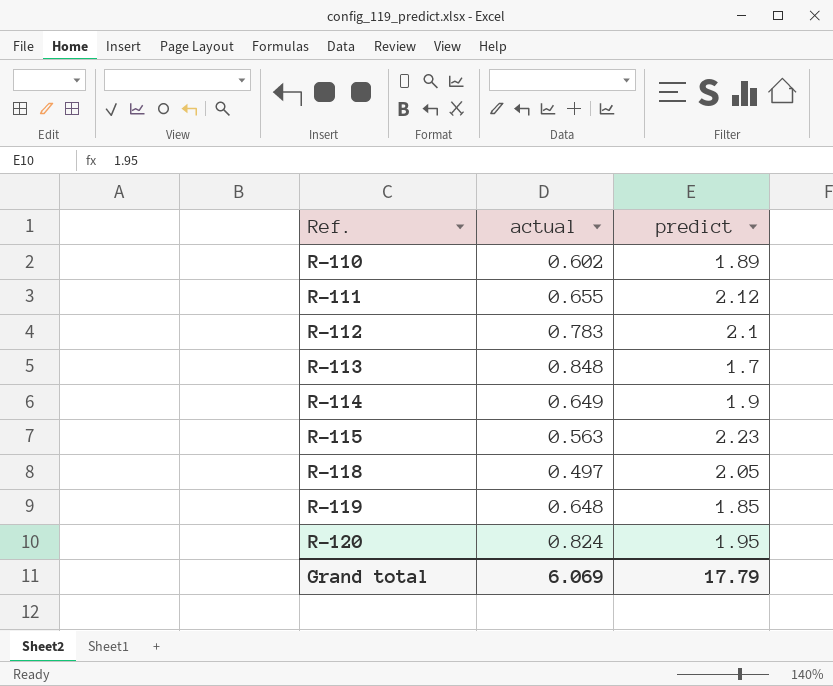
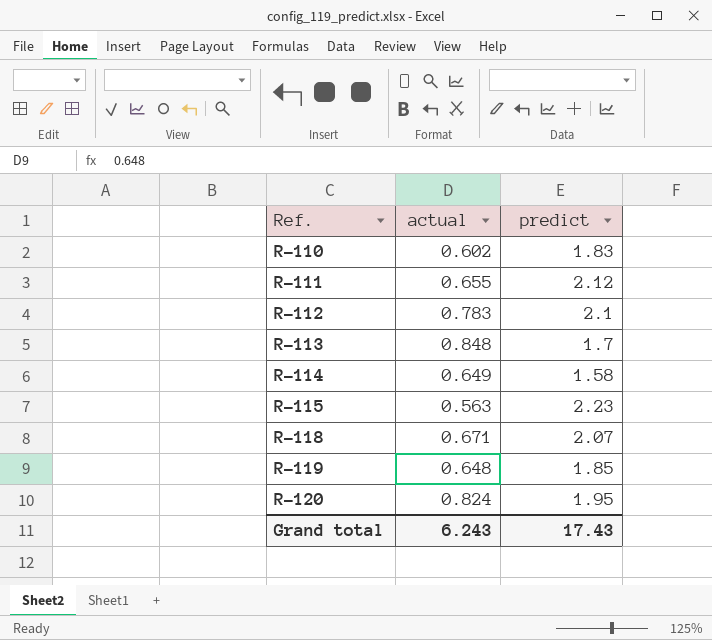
R-110 | predict: 1.89 -> 1.83
R-114 | predict: 1.9 -> 1.58
R-118 | actual: 0.497 -> 0.671
R-118 | predict: 2.05 -> 2.07
Grand total | actual: 6.069 -> 6.243
Grand total | predict: 17.79 -> 17.43

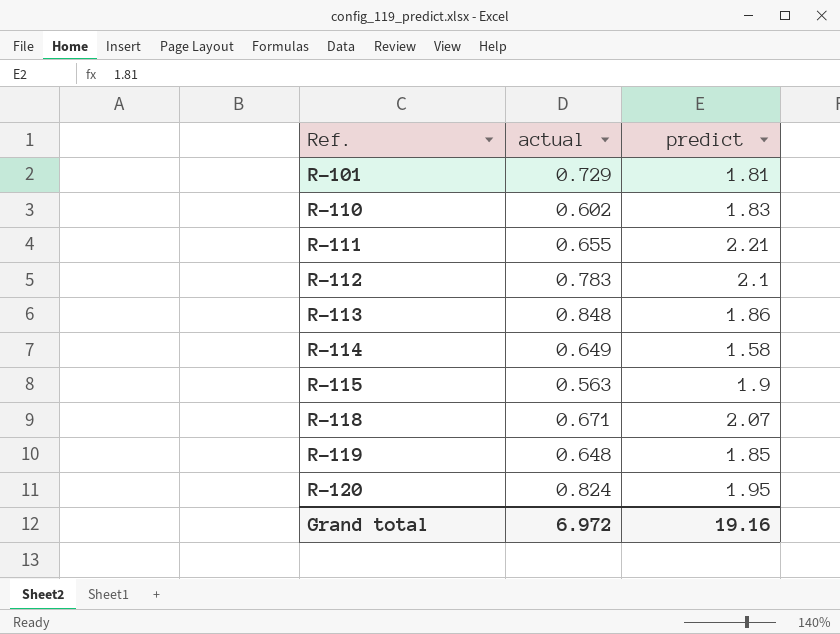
row R-101: none -> 0.729 | 1.81
R-111 | predict: 2.12 -> 2.21
R-113 | predict: 1.7 -> 1.86
R-115 | predict: 2.23 -> 1.9
Grand total | actual: 6.243 -> 6.972
Grand total | predict: 17.43 -> 19.16

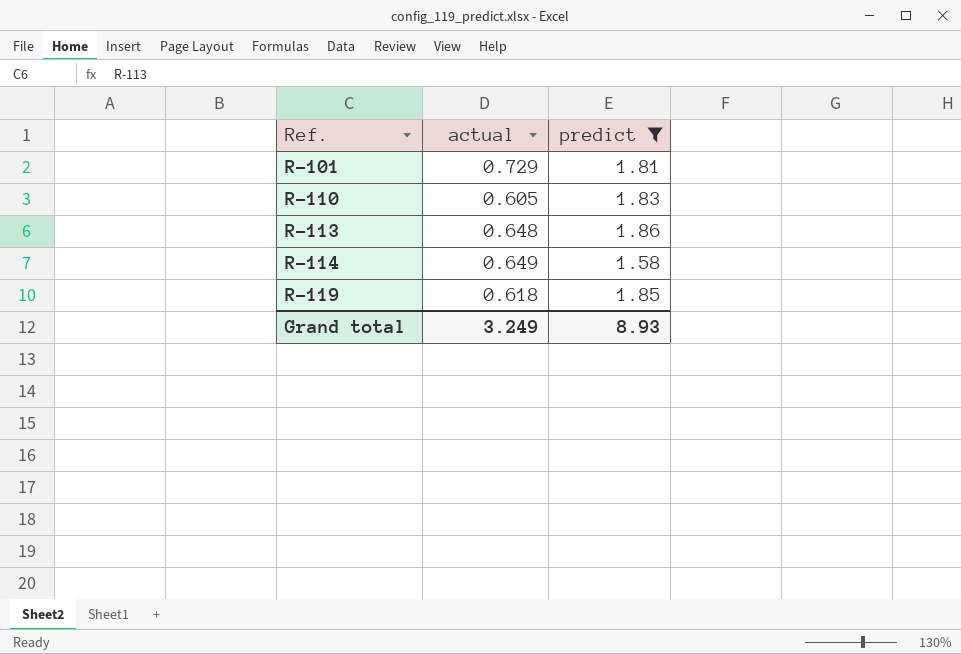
filter: none -> predict <= 1.86
R-110 | actual: 0.602 -> 0.605
R-113 | actual: 0.848 -> 0.648
R-119 | actual: 0.648 -> 0.618
Grand total | actual: 6.972 -> 3.249
Grand total | predict: 19.16 -> 8.93

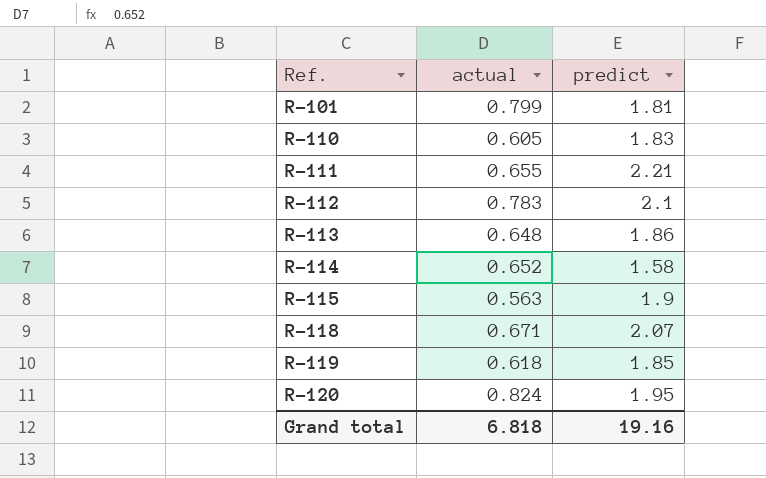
filter: predict <= 1.86 -> none
R-101 | actual: 0.729 -> 0.799
R-114 | actual: 0.649 -> 0.652
Grand total | actual: 3.249 -> 6.818
Grand total | predict: 8.93 -> 19.16

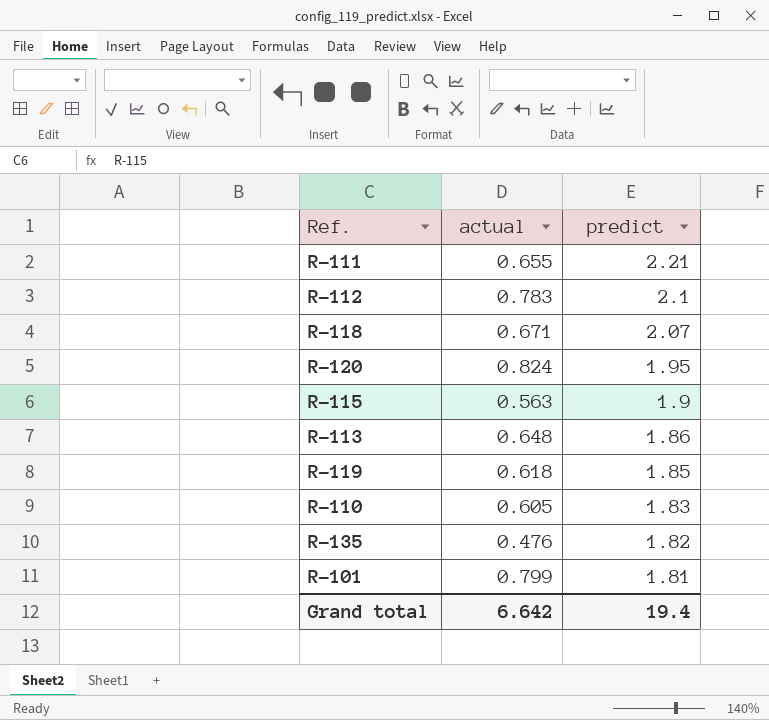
row order: Ref. ascending -> predict descending
row R-114: 0.652 | 1.58 -> none
row R-135: none -> 0.476 | 1.82
Grand total | actual: 6.818 -> 6.642
Grand total | predict: 19.16 -> 19.4

